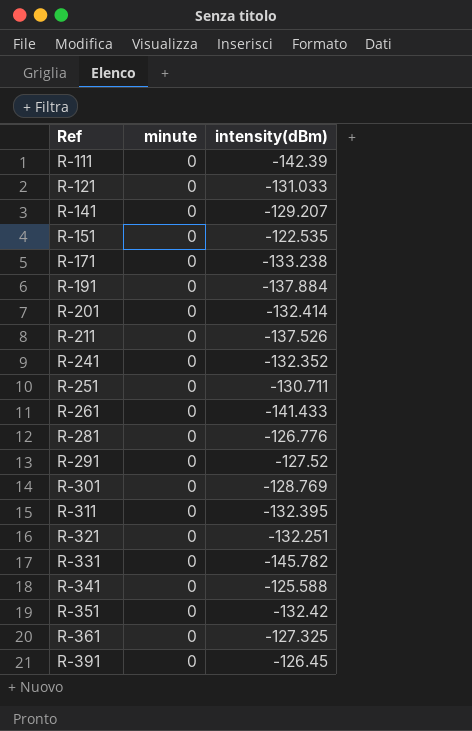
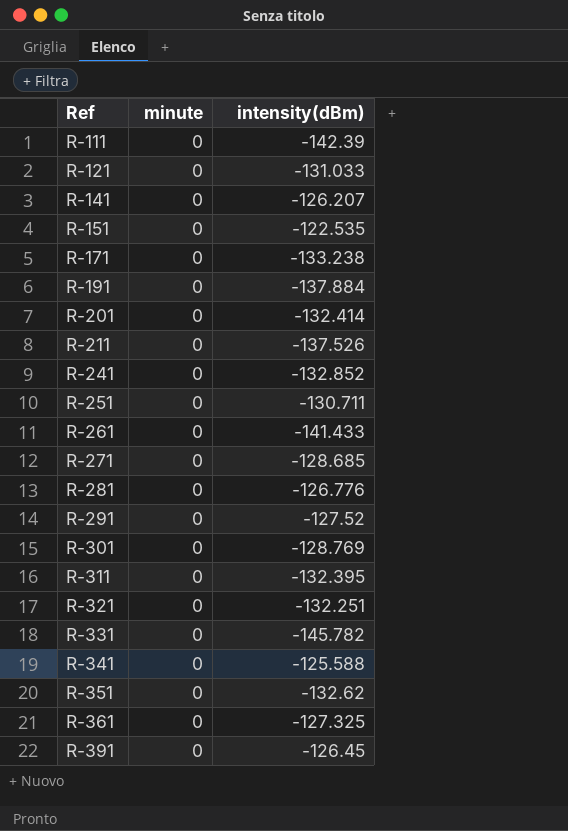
R-141 | intensity(dBm): -129.207 -> -126.207
R-241 | intensity(dBm): -132.352 -> -132.852
row R-271: none -> 0 | -128.685
R-351 | intensity(dBm): -132.42 -> -132.62

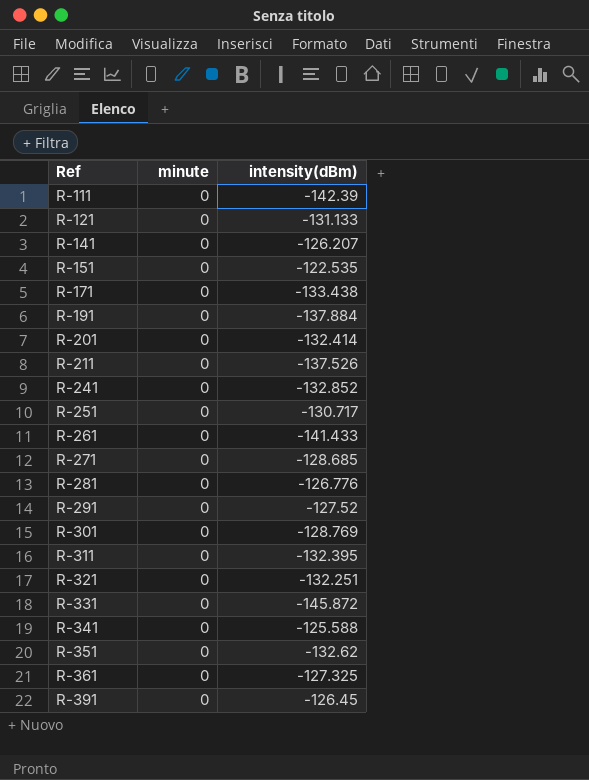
R-121 | intensity(dBm): -131.033 -> -131.133
R-171 | intensity(dBm): -133.238 -> -133.438
R-251 | intensity(dBm): -130.711 -> -130.717
R-331 | intensity(dBm): -145.782 -> -145.872

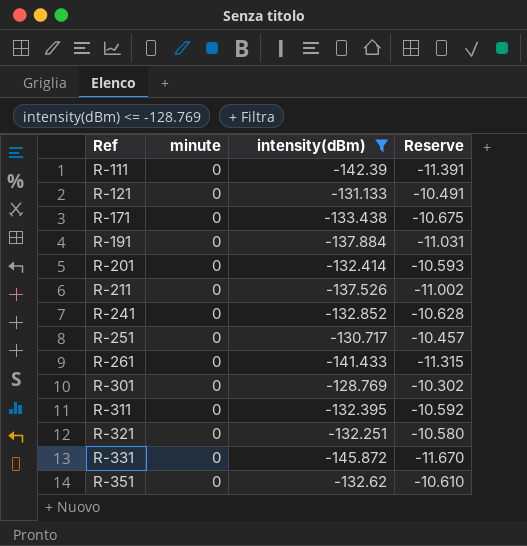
filter: none -> intensity(dBm) <= -128.769
column Reserve | formula: none -> [intensity(dBm)] * 0.08

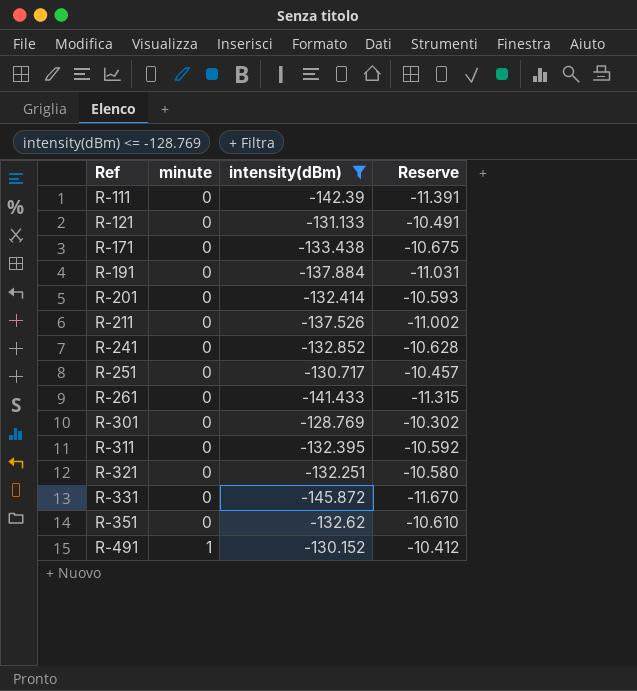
row R-491: none -> 1 | -130.152 | -10.412

